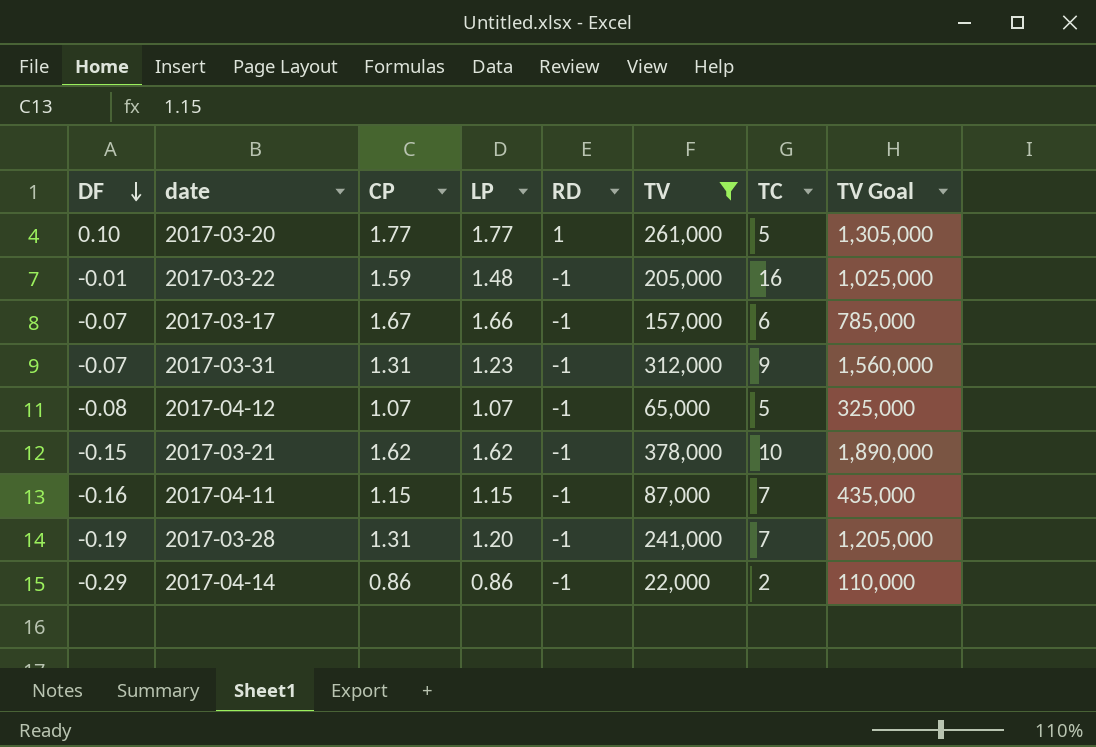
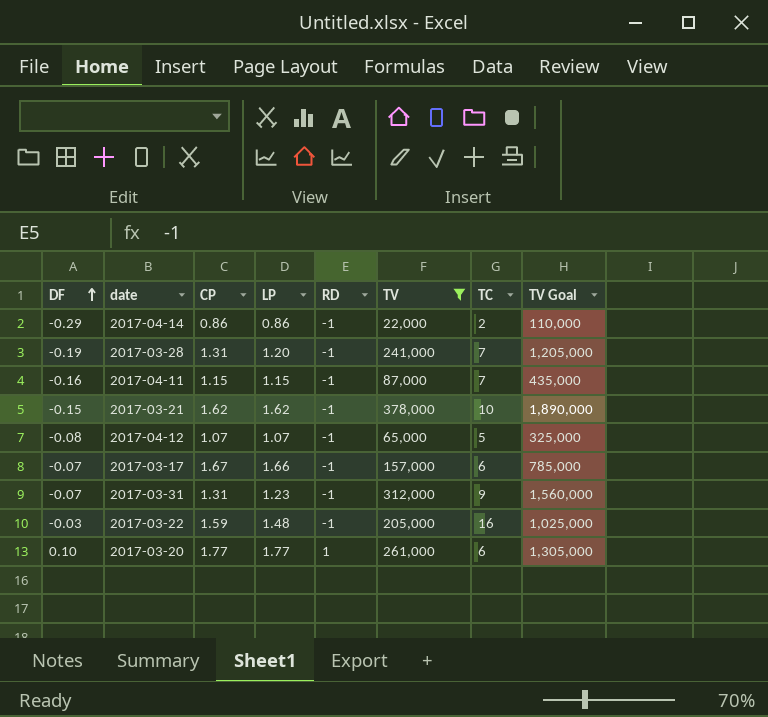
row order: DF descending -> DF ascending
2017-03-22 | DF: -0.01 -> -0.03
2017-03-20 | TC: 5 -> 6

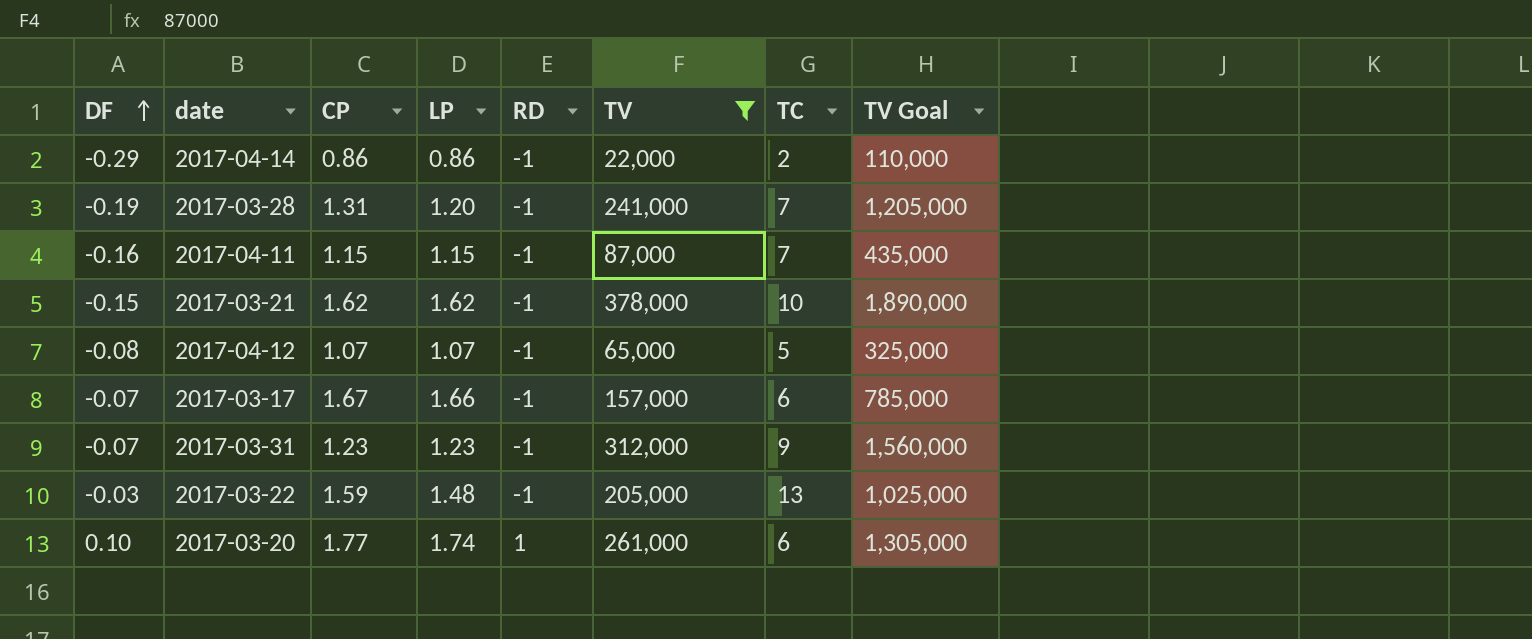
2017-03-31 | CP: 1.31 -> 1.23
2017-03-22 | TC: 16 -> 13
2017-03-20 | LP: 1.77 -> 1.74

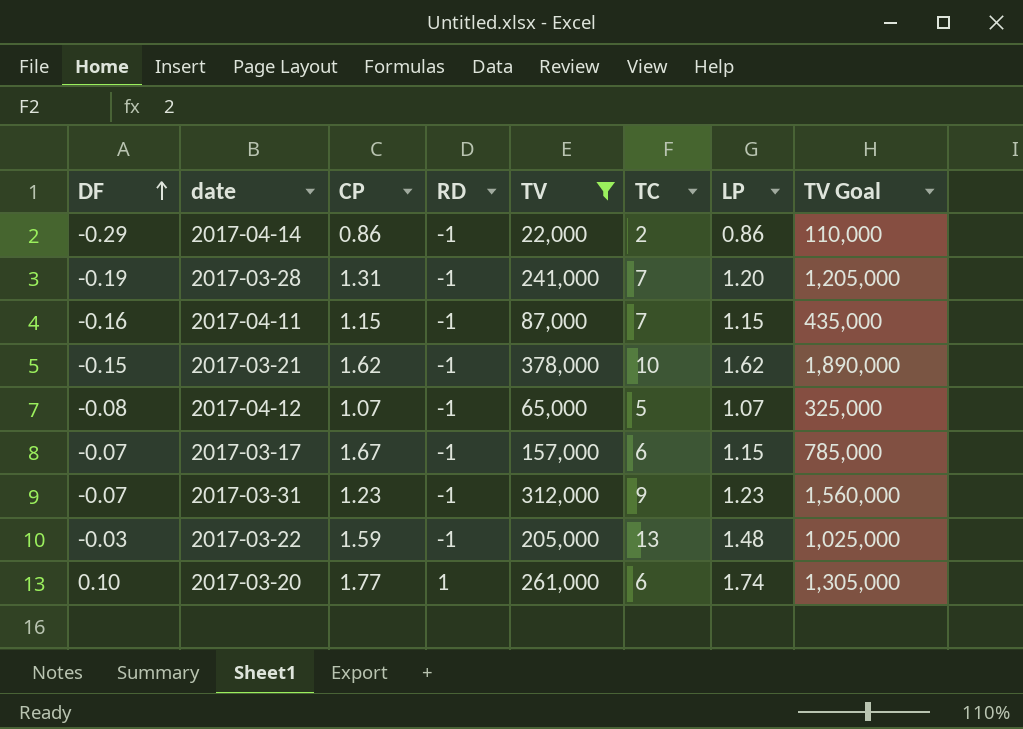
column LP | position: 4 -> 7
2017-03-17 | LP: 1.66 -> 1.15

